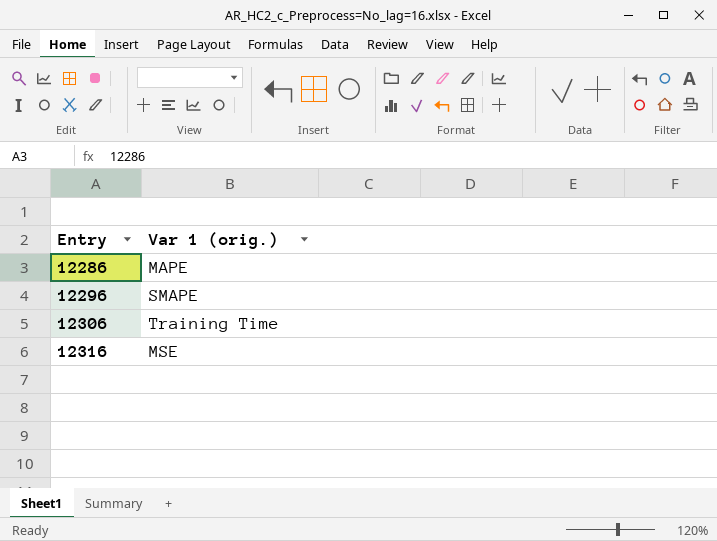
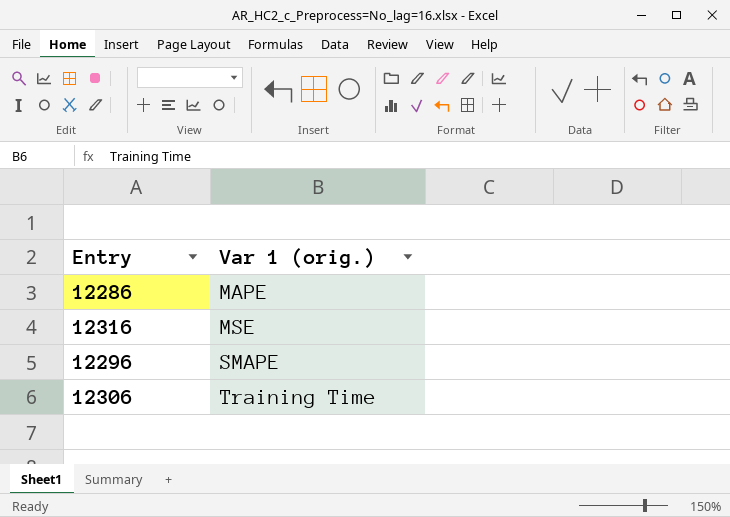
row order: Entry ascending -> Var 1 (orig.) ascending

